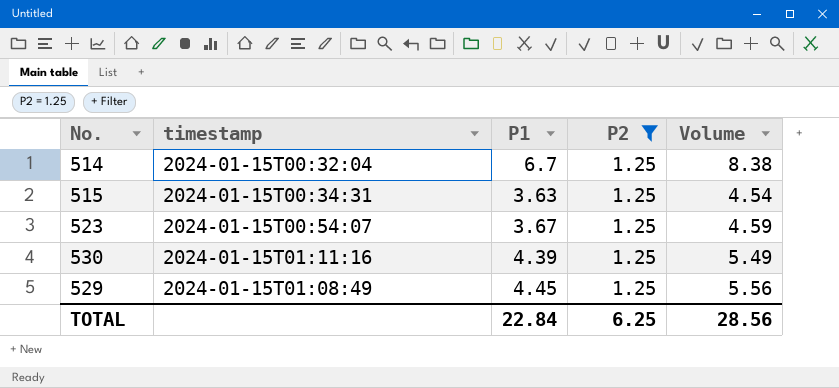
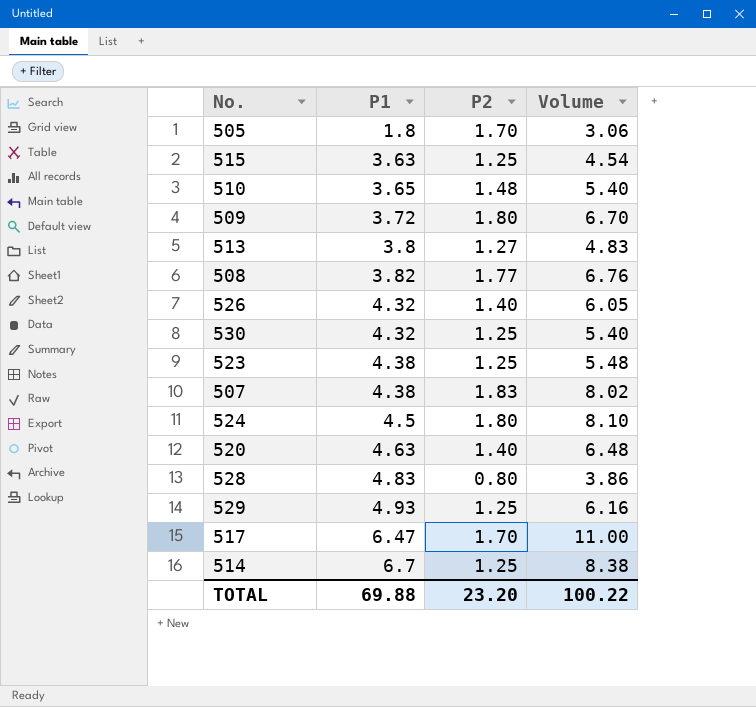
filter: P2 = 1.25 -> none
row order: none -> P1 ascending
column timestamp | position: 2 -> none
530 | P1: 4.39 -> 4.32
530 | Volume: 5.49 -> 5.40
523 | P1: 3.67 -> 4.38
523 | Volume: 4.59 -> 5.48
529 | P1: 4.45 -> 4.93
529 | Volume: 5.56 -> 6.16
TOTAL | P1: 22.84 -> 69.88
TOTAL | P2: 6.25 -> 23.20
TOTAL | Volume: 28.56 -> 100.22

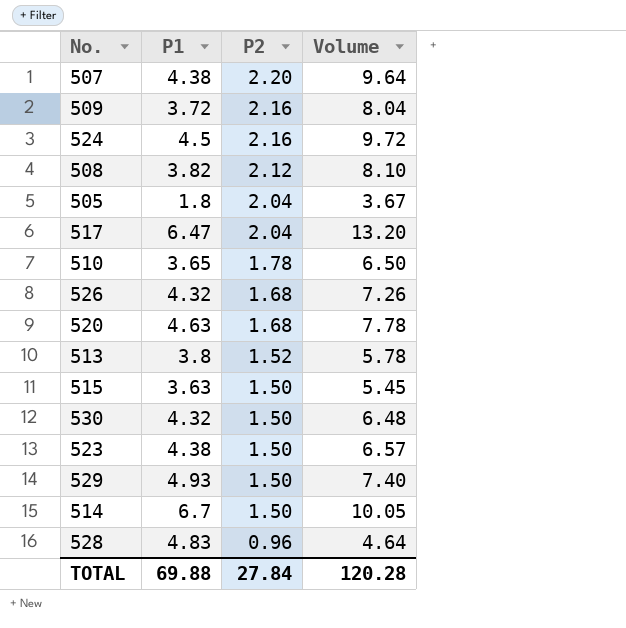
row order: P1 ascending -> P2 descending
507 | P2: 1.83 -> 2.20
507 | Volume: 8.02 -> 9.64
509 | P2: 1.80 -> 2.16
509 | Volume: 6.70 -> 8.04
524 | P2: 1.80 -> 2.16
524 | Volume: 8.10 -> 9.72
508 | P2: 1.77 -> 2.12
508 | Volume: 6.76 -> 8.10
505 | P2: 1.70 -> 2.04
505 | Volume: 3.06 -> 3.67
517 | P2: 1.70 -> 2.04
517 | Volume: 11.00 -> 13.20
510 | P2: 1.48 -> 1.78
510 | Volume: 5.40 -> 6.50
526 | P2: 1.40 -> 1.68
526 | Volume: 6.05 -> 7.26
520 | P2: 1.40 -> 1.68
520 | Volume: 6.48 -> 7.78
513 | P2: 1.27 -> 1.52
513 | Volume: 4.83 -> 5.78
515 | P2: 1.25 -> 1.50
515 | Volume: 4.54 -> 5.45
530 | P2: 1.25 -> 1.50
530 | Volume: 5.40 -> 6.48
523 | P2: 1.25 -> 1.50
523 | Volume: 5.48 -> 6.57
529 | P2: 1.25 -> 1.50
529 | Volume: 6.16 -> 7.40
514 | P2: 1.25 -> 1.50
514 | Volume: 8.38 -> 10.05
528 | P2: 0.80 -> 0.96
528 | Volume: 3.86 -> 4.64
TOTAL | P2: 23.20 -> 27.84
TOTAL | Volume: 100.22 -> 120.28

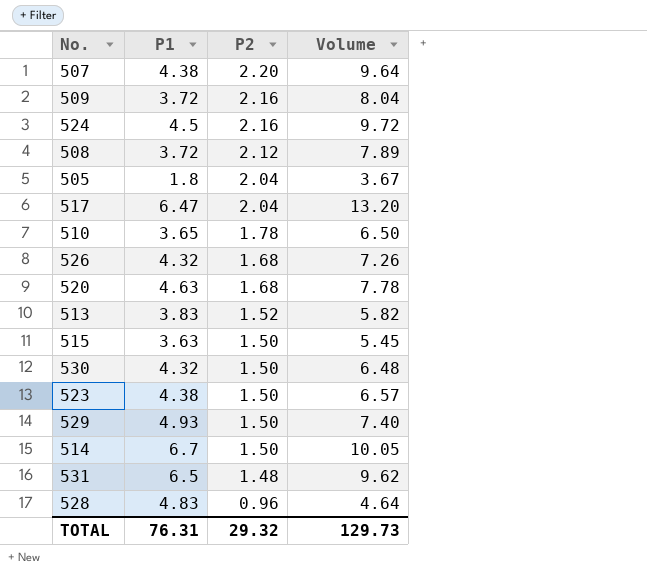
508 | P1: 3.82 -> 3.72
508 | Volume: 8.10 -> 7.89
513 | P1: 3.8 -> 3.83
513 | Volume: 5.78 -> 5.82
row 531: none -> 6.5 | 1.48 | 9.62
TOTAL | P1: 69.88 -> 76.31
TOTAL | P2: 27.84 -> 29.32
TOTAL | Volume: 120.28 -> 129.73

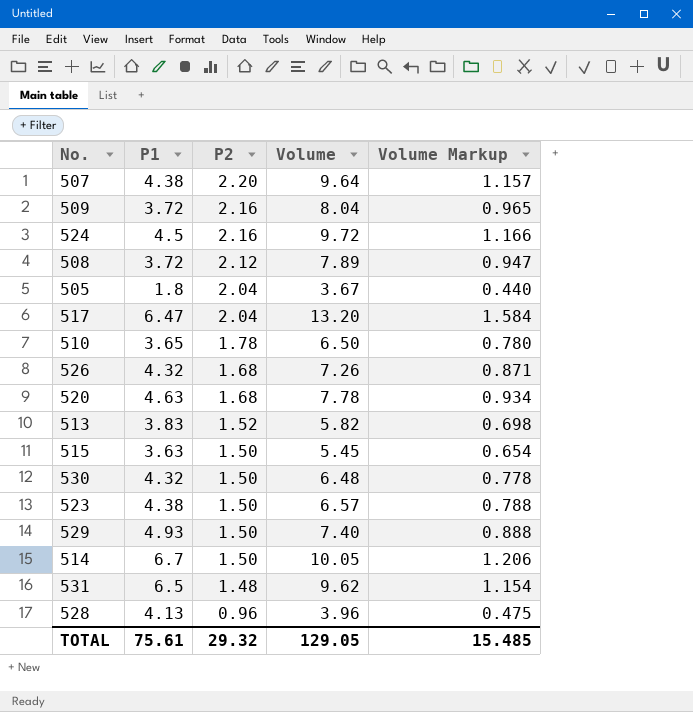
column Volume Markup | formula: none -> [Volume] * 0.12
528 | P1: 4.83 -> 4.13
528 | Volume: 4.64 -> 3.96
TOTAL | P1: 76.31 -> 75.61
TOTAL | Volume: 129.73 -> 129.05

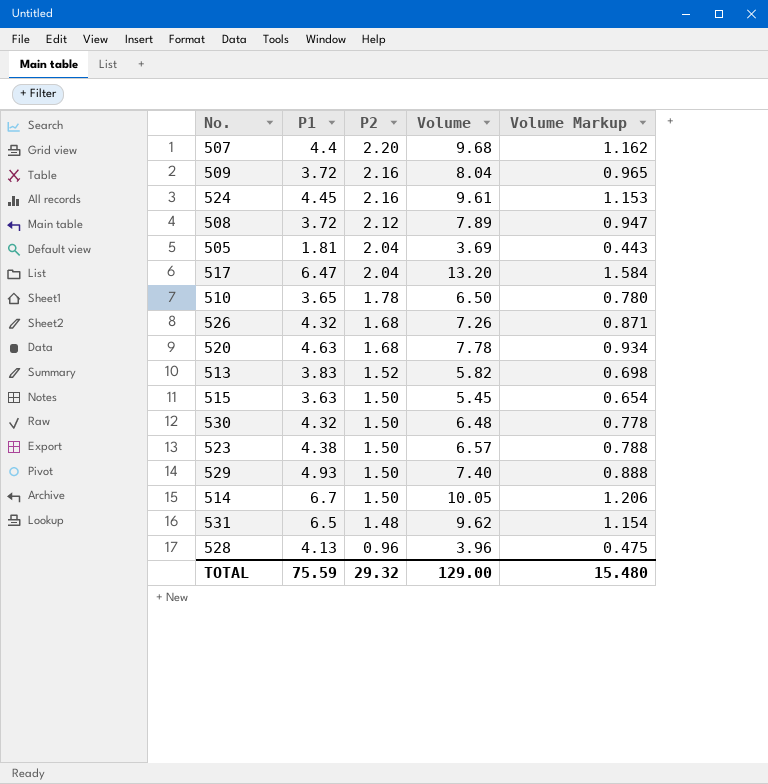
507 | P1: 4.38 -> 4.4
507 | Volume: 9.64 -> 9.68
507 | Volume Markup: 1.157 -> 1.162
524 | P1: 4.5 -> 4.45
524 | Volume: 9.72 -> 9.61
524 | Volume Markup: 1.166 -> 1.153
505 | P1: 1.8 -> 1.81
505 | Volume: 3.67 -> 3.69
505 | Volume Markup: 0.440 -> 0.443
TOTAL | P1: 75.61 -> 75.59
TOTAL | Volume: 129.05 -> 129.00
TOTAL | Volume Markup: 15.485 -> 15.480

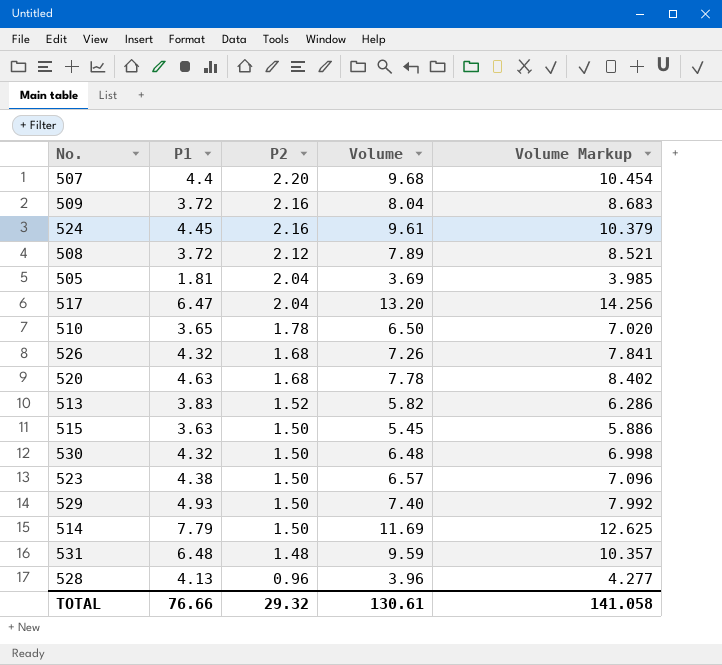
column Volume Markup | formula: [Volume] * 0.12 -> [Volume] * 1.08
514 | P1: 6.7 -> 7.79
514 | Volume: 10.05 -> 11.69
531 | P1: 6.5 -> 6.48
531 | Volume: 9.62 -> 9.59
TOTAL | P1: 75.59 -> 76.66
TOTAL | Volume: 129.00 -> 130.61
TOTAL | Volume Markup: 15.480 -> 141.058

